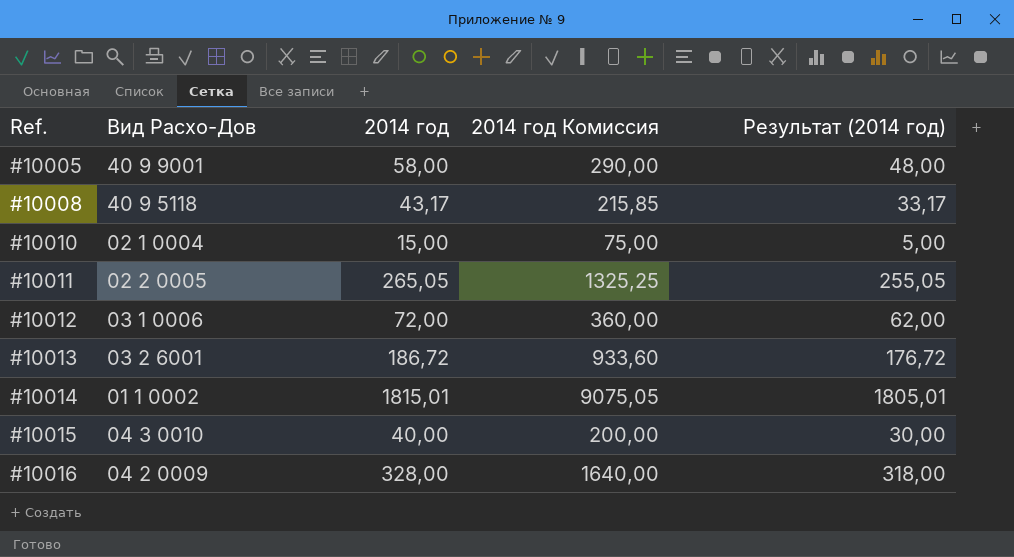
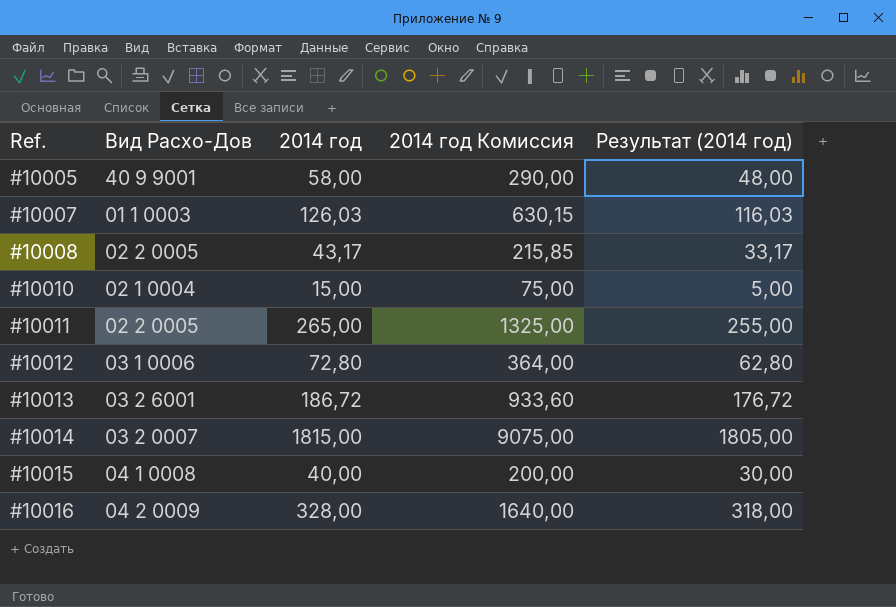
row #10007: none -> 01 1 0003 | 126,03 | 630,15 | 116,03
#10008 | Вид Расхо-Дов: 40 9 5118 -> 02 2 0005
#10011 | 2014 год: 265,05 -> 265,00
#10011 | 2014 год Комиссия: 1325,25 -> 1325,00
#10011 | Результат (2014 год): 255,05 -> 255,00
#10012 | 2014 год: 72,00 -> 72,80
#10012 | 2014 год Комиссия: 360,00 -> 364,00
#10012 | Результат (2014 год): 62,00 -> 62,80
#10014 | Вид Расхо-Дов: 01 1 0002 -> 03 2 0007
#10014 | 2014 год: 1815,01 -> 1815,00
#10014 | 2014 год Комиссия: 9075,05 -> 9075,00
#10014 | Результат (2014 год): 1805,01 -> 1805,00
#10015 | Вид Расхо-Дов: 04 3 0010 -> 04 1 0008

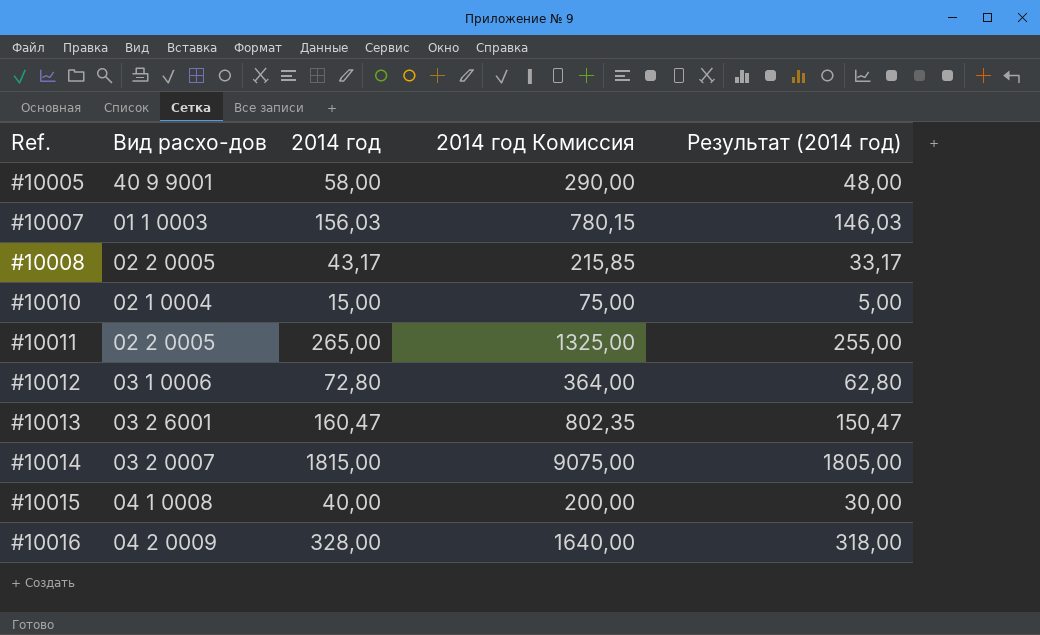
column name: Вид Расхо-Дов -> Вид расхо-дов
#10007 | 2014 год: 126,03 -> 156,03
#10007 | 2014 год Комиссия: 630,15 -> 780,15
#10007 | Результат (2014 год): 116,03 -> 146,03
#10013 | 2014 год: 186,72 -> 160,47
#10013 | 2014 год Комиссия: 933,60 -> 802,35
#10013 | Результат (2014 год): 176,72 -> 150,47

